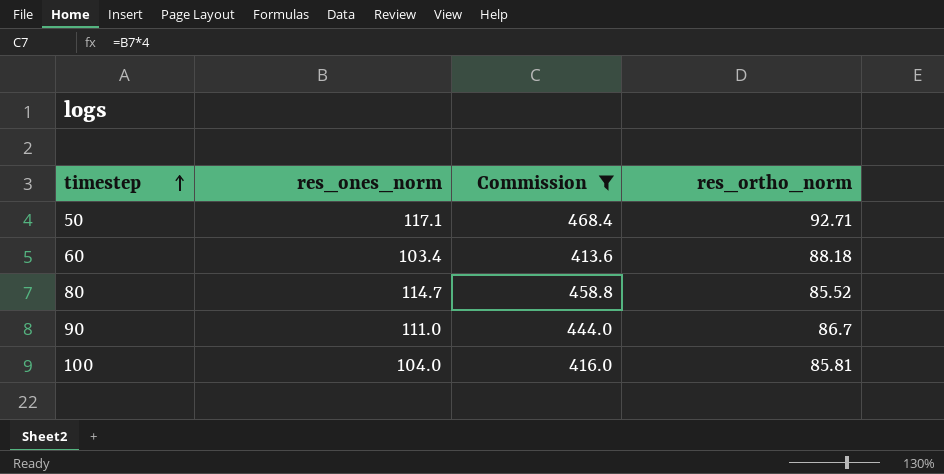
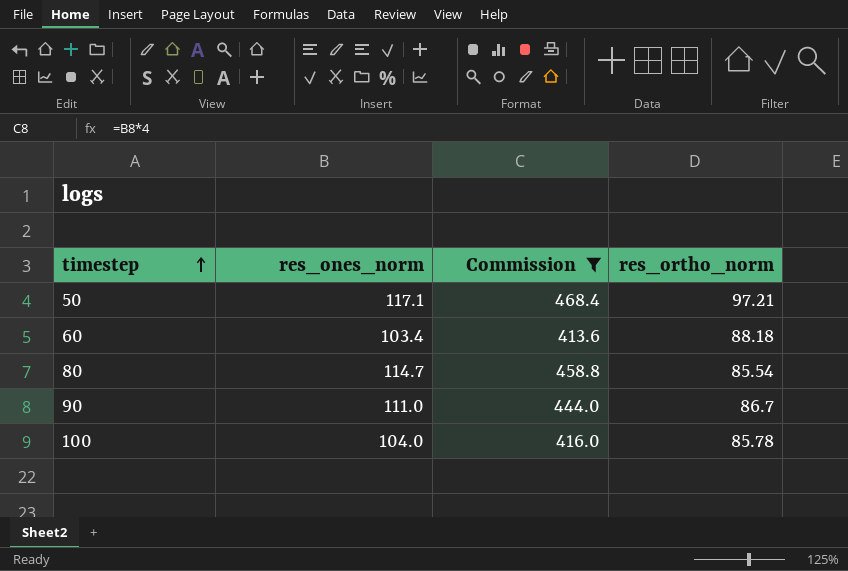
50 | res_ortho_norm: 92.71 -> 97.21
80 | res_ortho_norm: 85.52 -> 85.54
100 | res_ortho_norm: 85.81 -> 85.78

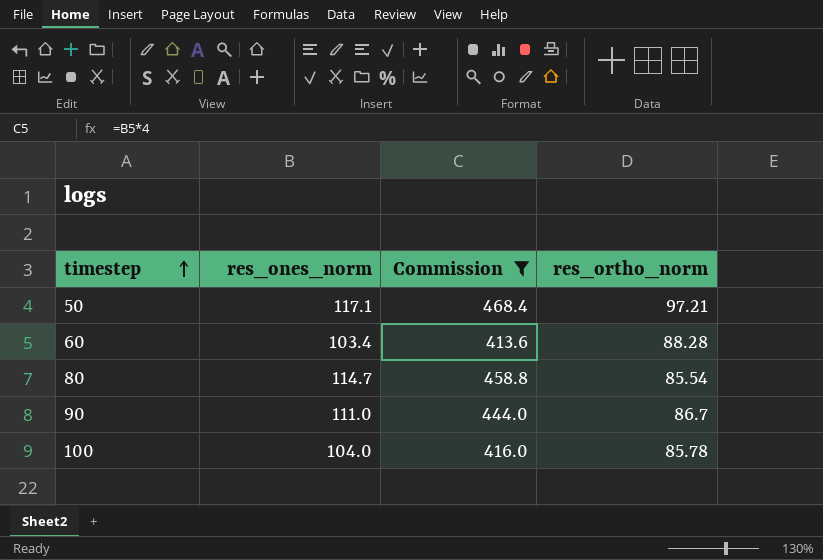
60 | res_ortho_norm: 88.18 -> 88.28

